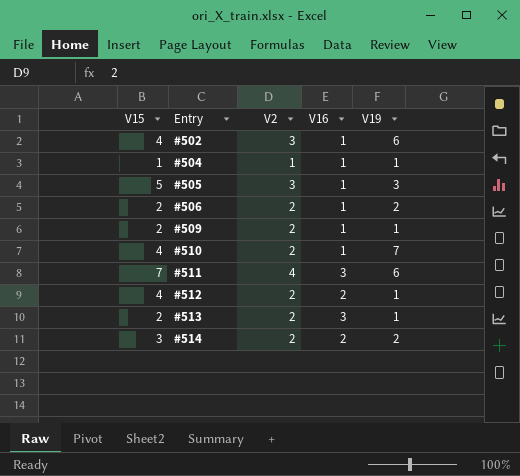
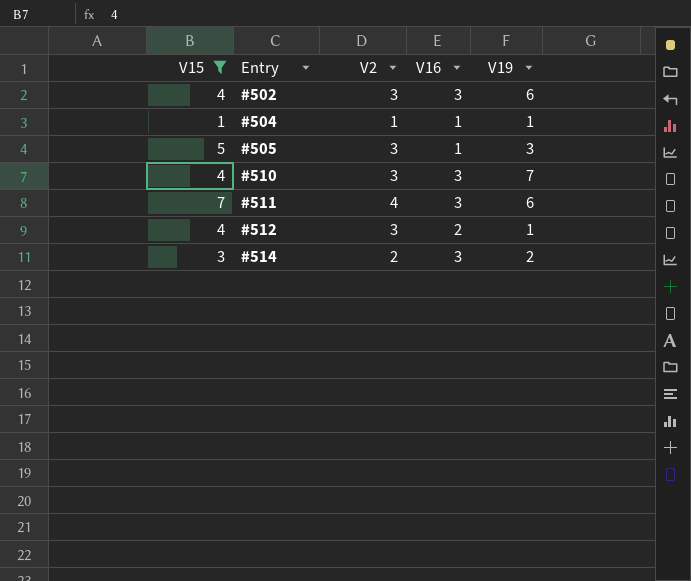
filter: none -> V15 != 2
#502 | V16: 1 -> 3
#510 | V2: 2 -> 3
#510 | V16: 1 -> 3
#512 | V2: 2 -> 3
#514 | V16: 2 -> 3

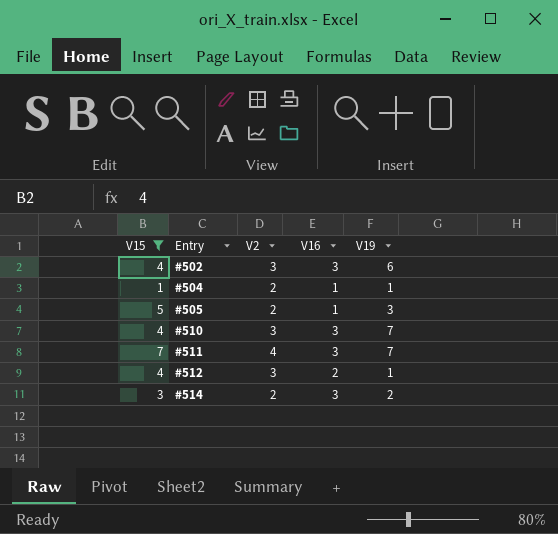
#504 | V2: 1 -> 2
#505 | V2: 3 -> 2
#511 | V19: 6 -> 7

